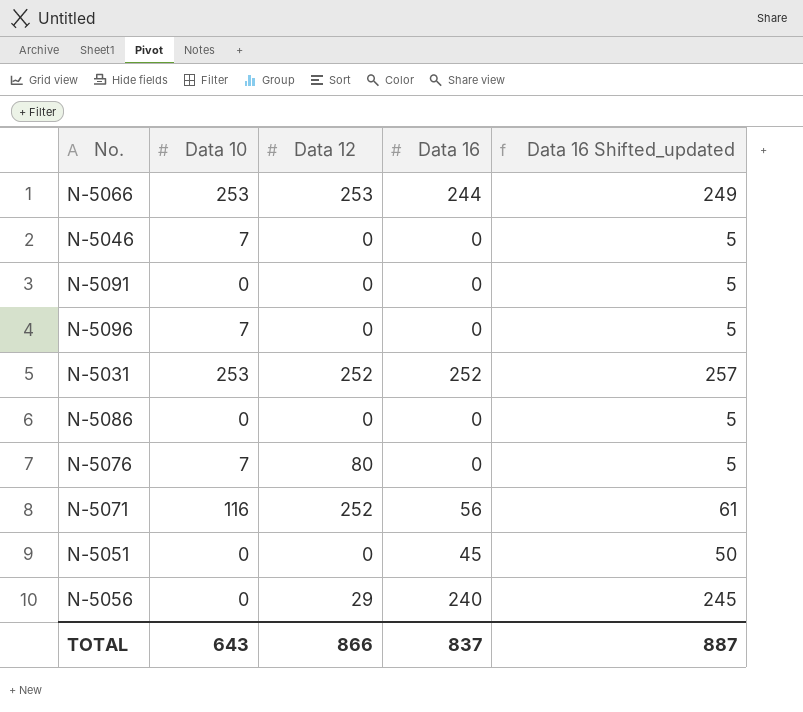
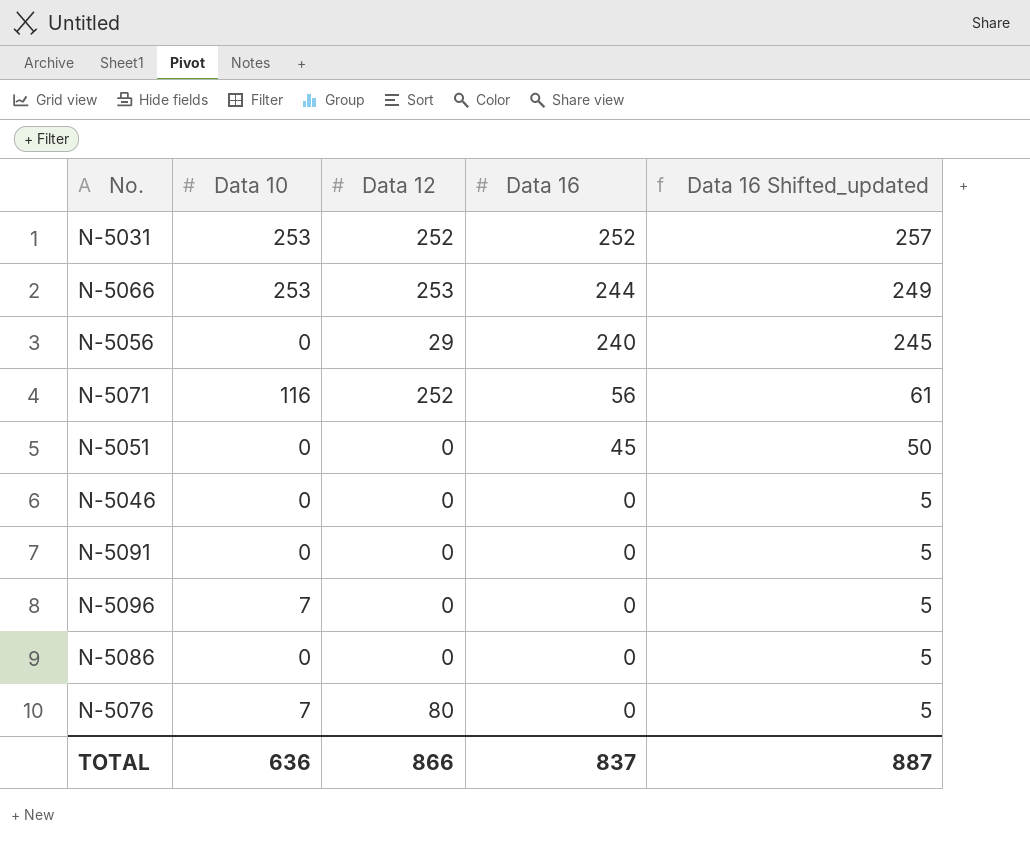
row order: none -> Data 16 descending
N-5046 | Data 10: 7 -> 0
TOTAL | Data 10: 643 -> 636

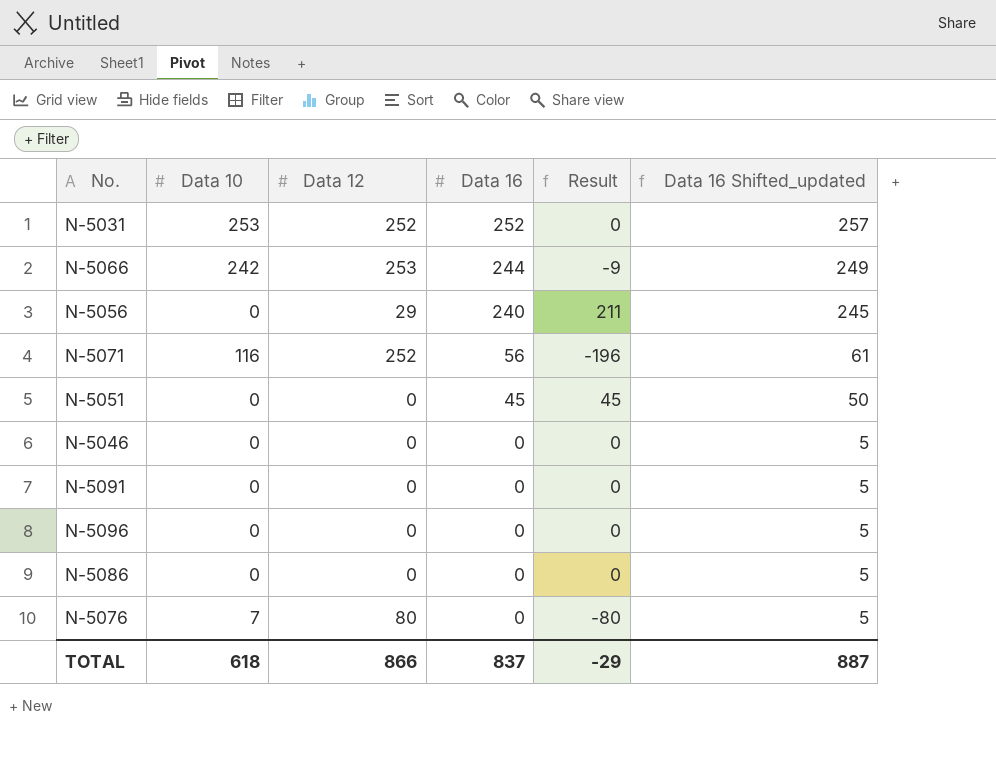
column Result | formula: none -> [Data 16] - [Data 12]
N-5066 | Data 10: 253 -> 242
N-5096 | Data 10: 7 -> 0
TOTAL | Data 10: 636 -> 618

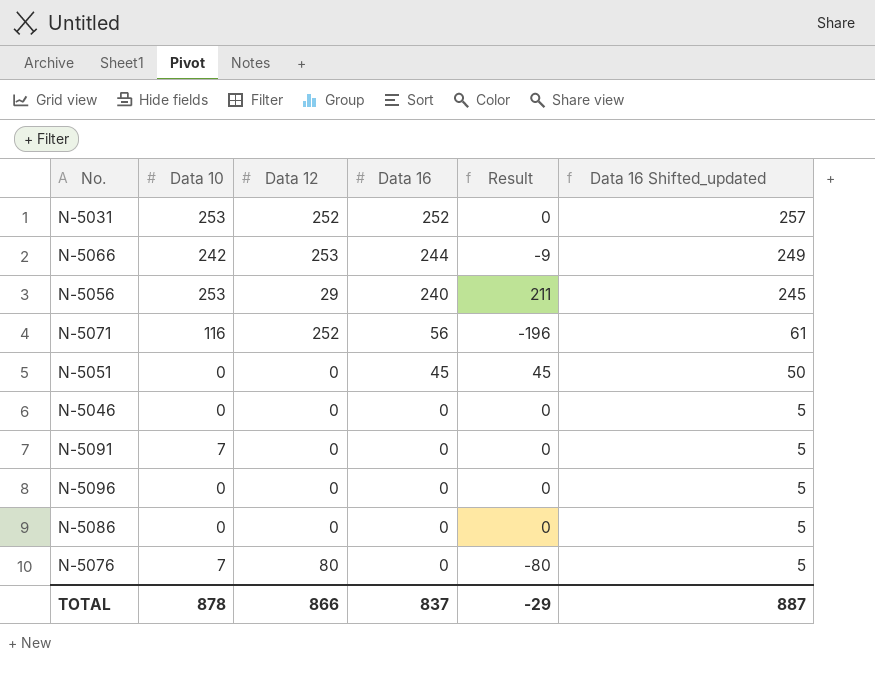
N-5056 | Data 10: 0 -> 253
N-5091 | Data 10: 0 -> 7
TOTAL | Data 10: 618 -> 878

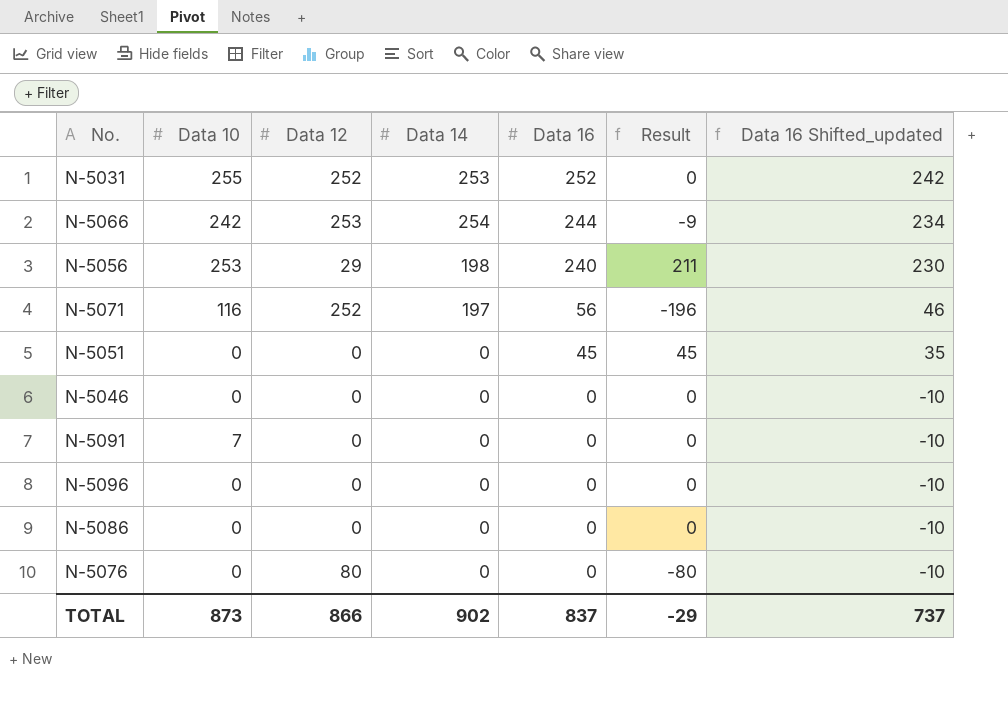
column Data 14 | position: none -> 4
column Data 16 Shifted_updated | formula: [Data 16] + 5 -> [Data 16] - 10
N-5031 | Data 10: 253 -> 255
N-5076 | Data 10: 7 -> 0
TOTAL | Data 10: 878 -> 873
TOTAL | Data 16 Shifted_updated: 887 -> 737

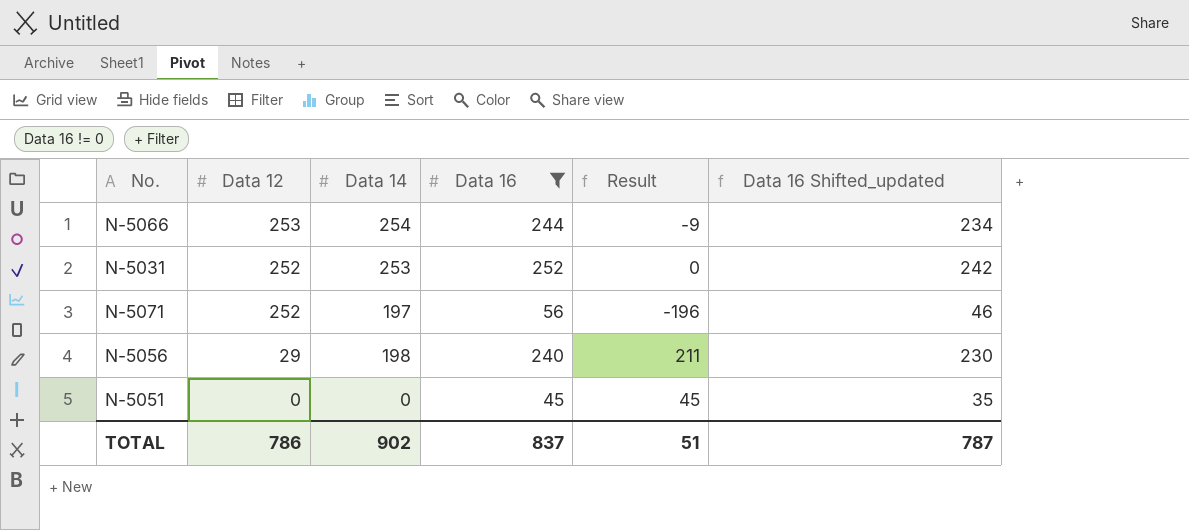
filter: none -> Data 16 != 0
row order: Data 16 descending -> Data 12 descending
column Data 10 | position: 2 -> none
TOTAL | Data 12: 866 -> 786
TOTAL | Result: -29 -> 51
TOTAL | Data 16 Shifted_updated: 737 -> 787

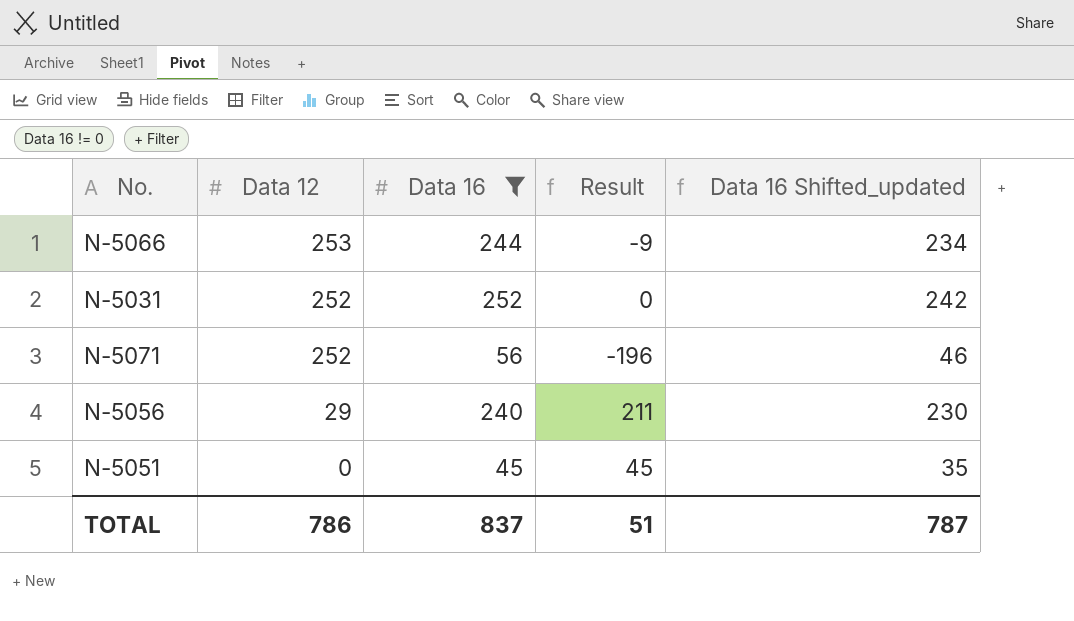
column Data 14 | position: 3 -> none

